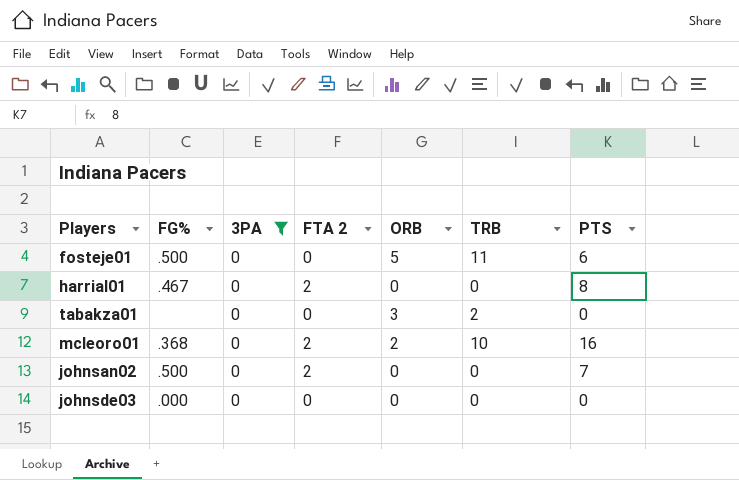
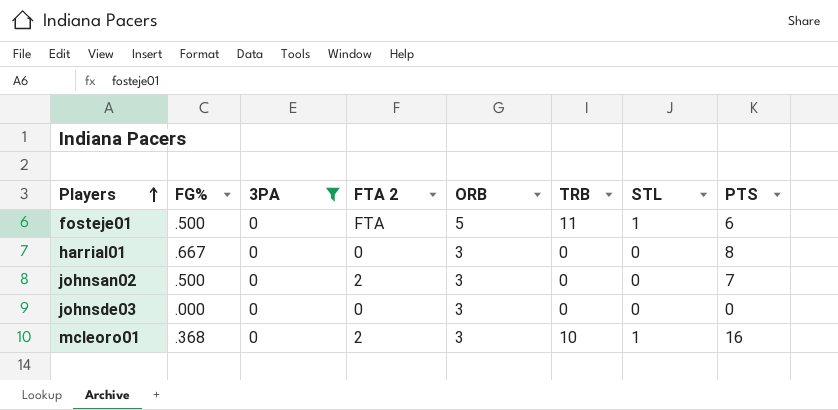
row order: none -> Players ascending
column STL | position: none -> 7
row tabakza01: none | 0 | 0 | 3 | 2 | 0 -> none
fosteje01 | FTA 2: 0 -> FTA
harrial01 | FG%: .467 -> .667
harrial01 | FTA 2: 2 -> 0
harrial01 | ORB: 0 -> 3
johnsan02 | ORB: 0 -> 3
johnsde03 | ORB: 0 -> 3
mcleoro01 | ORB: 2 -> 3

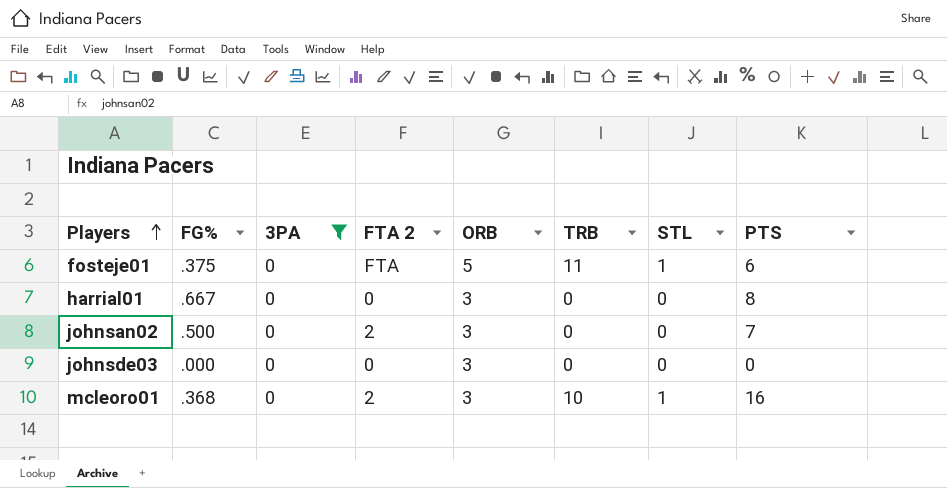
fosteje01 | FG%: .500 -> .375

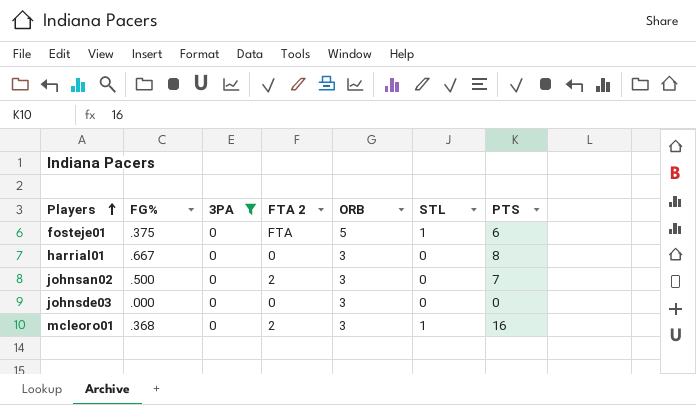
column TRB | position: 6 -> none

